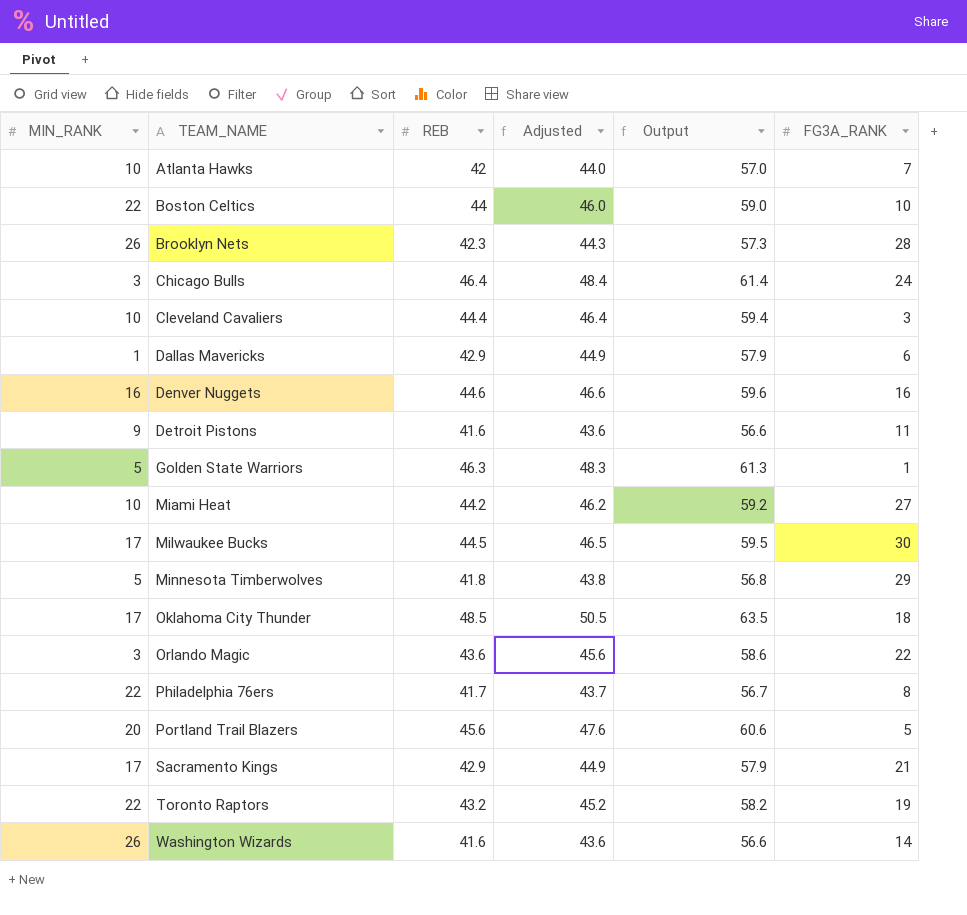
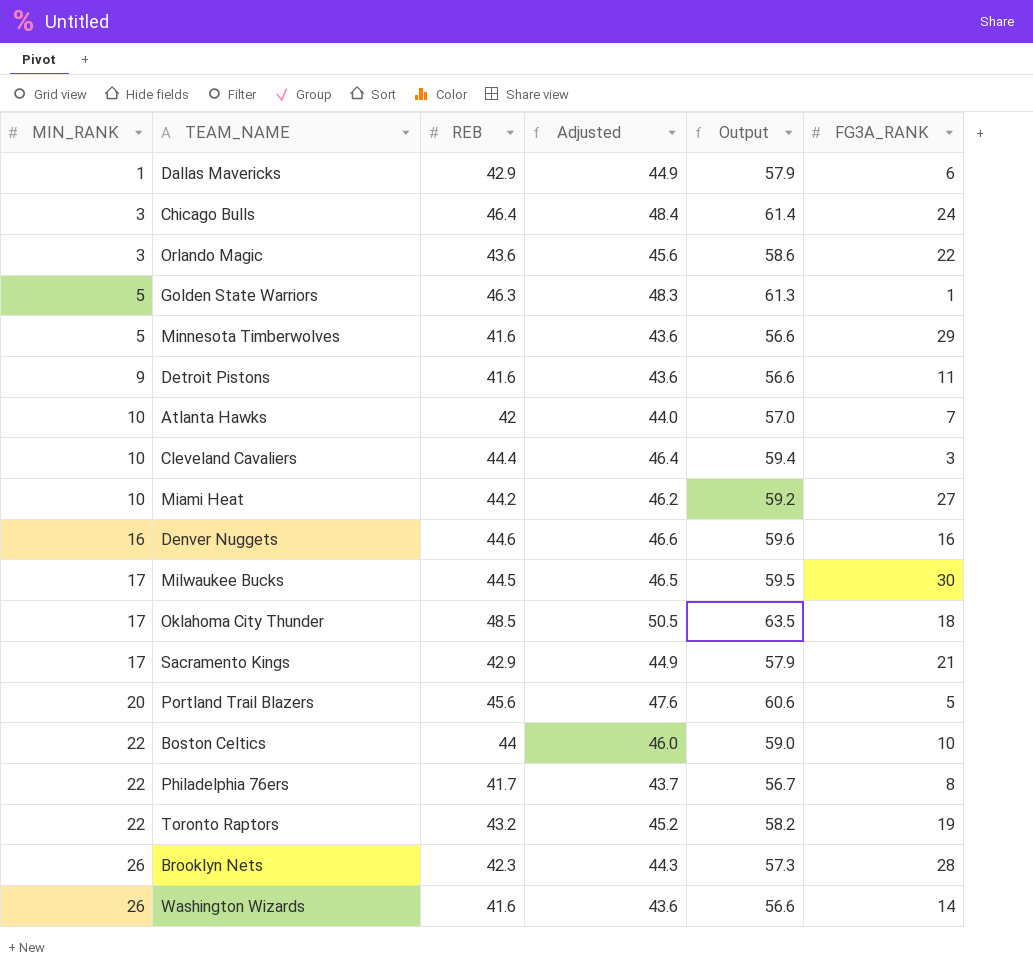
row order: TEAM_NAME ascending -> MIN_RANK ascending
Minnesota Timberwolves | REB: 41.8 -> 41.6
Minnesota Timberwolves | Adjusted: 43.8 -> 43.6
Minnesota Timberwolves | Output: 56.8 -> 56.6

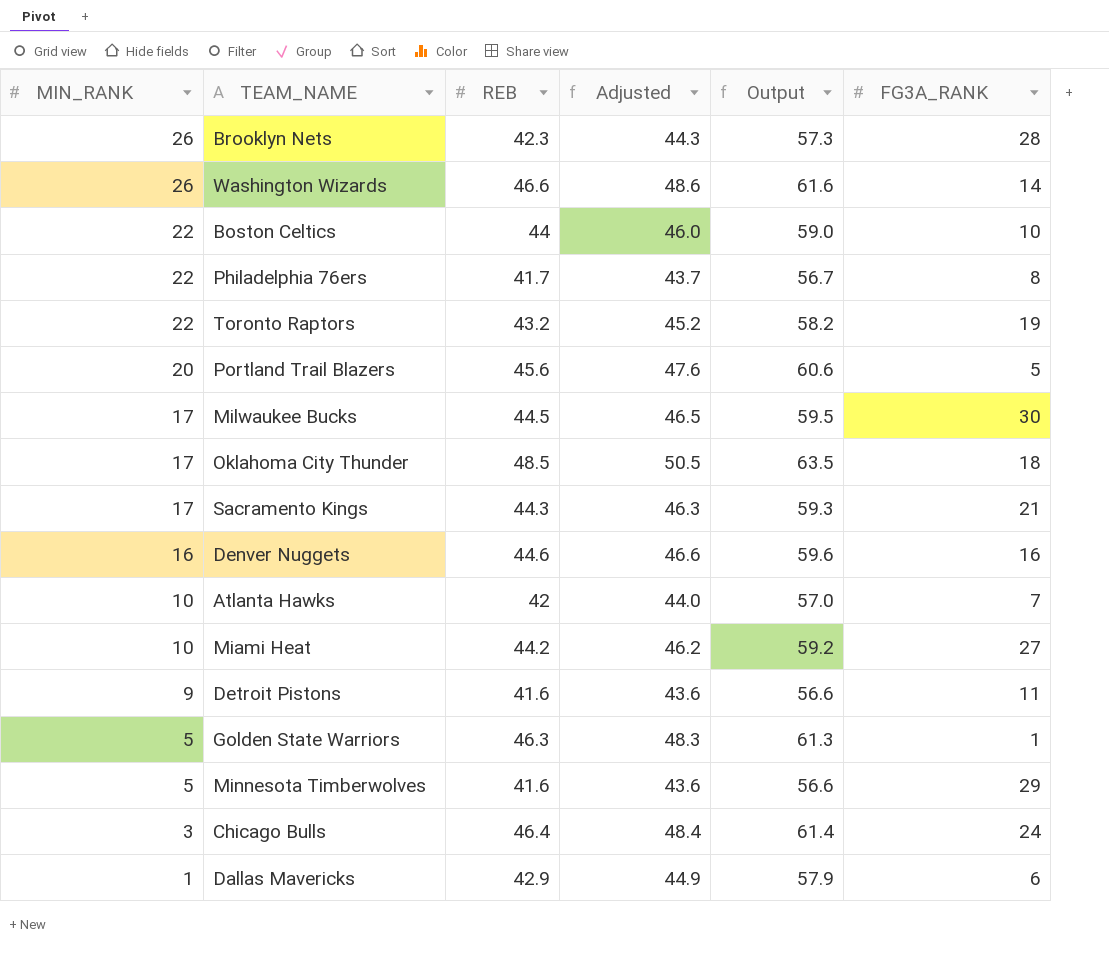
row order: MIN_RANK ascending -> MIN_RANK descending
row Orlando Magic: 3 | 43.6 | 45.6 | 58.6 | 22 -> none
row Cleveland Cavaliers: 10 | 44.4 | 46.4 | 59.4 | 3 -> none
Washington Wizards | REB: 41.6 -> 46.6
Washington Wizards | Adjusted: 43.6 -> 48.6
Washington Wizards | Output: 56.6 -> 61.6
Sacramento Kings | REB: 42.9 -> 44.3
Sacramento Kings | Adjusted: 44.9 -> 46.3
Sacramento Kings | Output: 57.9 -> 59.3

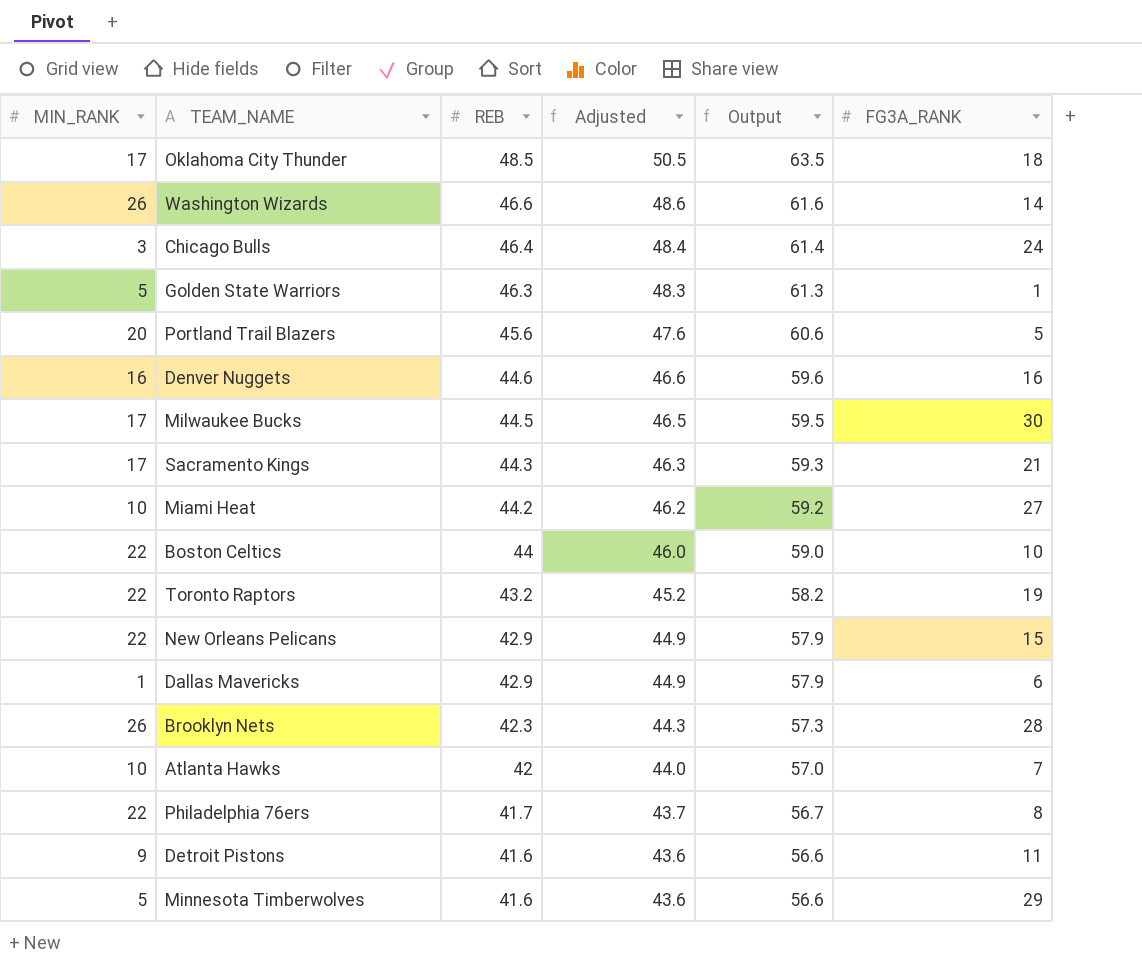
row order: MIN_RANK descending -> REB descending
row New Orleans Pelicans: none -> 22 | 42.9 | 44.9 | 57.9 | 15

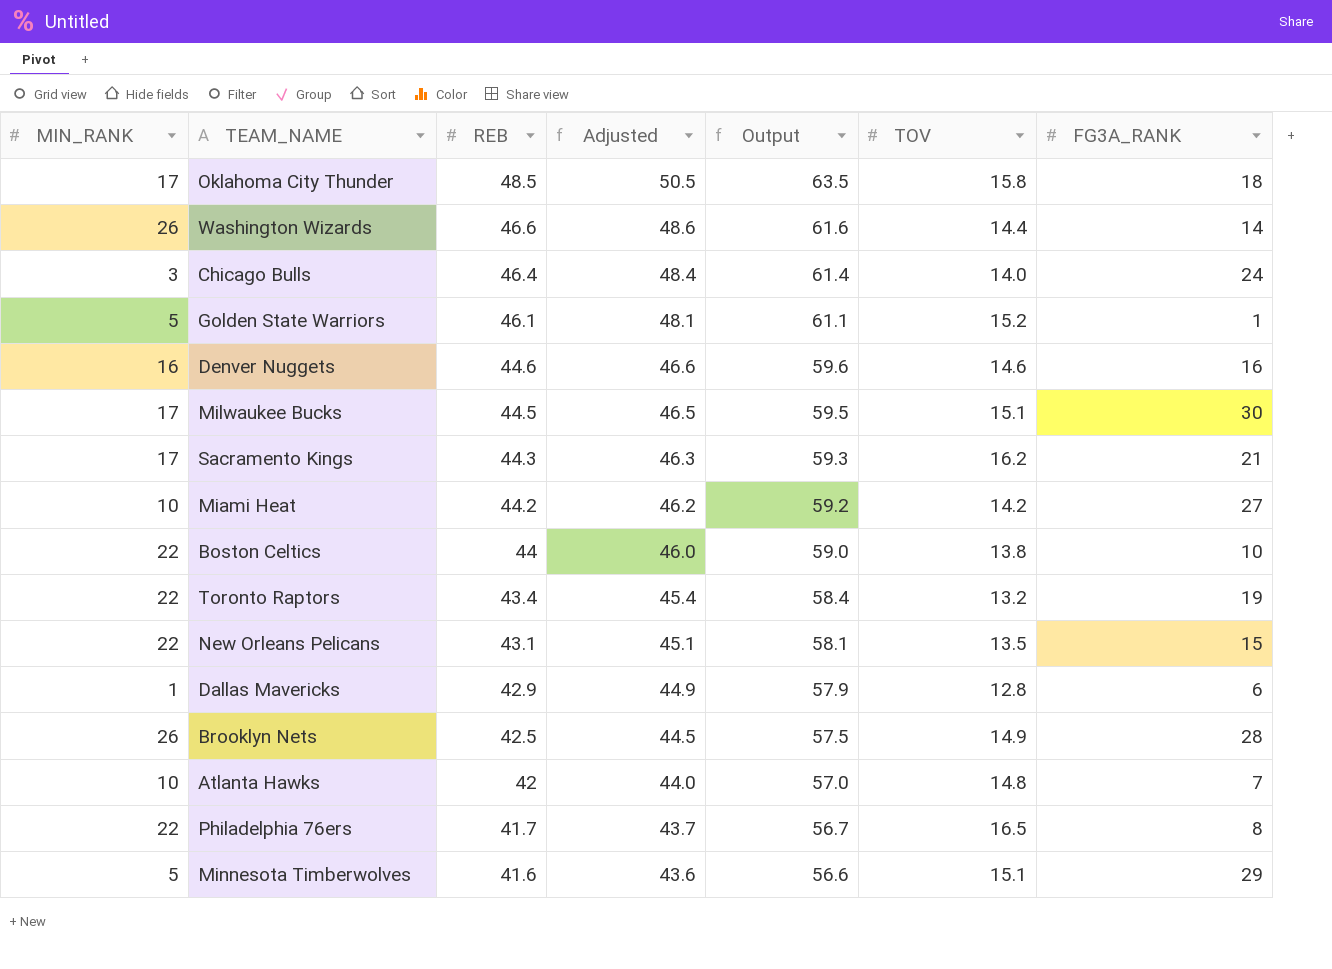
column TOV | position: none -> 6
row Portland Trail Blazers: 20 | 45.6 | 47.6 | 60.6 | 5 -> none
row Detroit Pistons: 9 | 41.6 | 43.6 | 56.6 | 11 -> none
Golden State Warriors | REB: 46.3 -> 46.1
Golden State Warriors | Adjusted: 48.3 -> 48.1
Golden State Warriors | Output: 61.3 -> 61.1
Toronto Raptors | REB: 43.2 -> 43.4
Toronto Raptors | Adjusted: 45.2 -> 45.4
Toronto Raptors | Output: 58.2 -> 58.4
New Orleans Pelicans | REB: 42.9 -> 43.1
New Orleans Pelicans | Adjusted: 44.9 -> 45.1
New Orleans Pelicans | Output: 57.9 -> 58.1
Brooklyn Nets | REB: 42.3 -> 42.5
Brooklyn Nets | Adjusted: 44.3 -> 44.5
Brooklyn Nets | Output: 57.3 -> 57.5

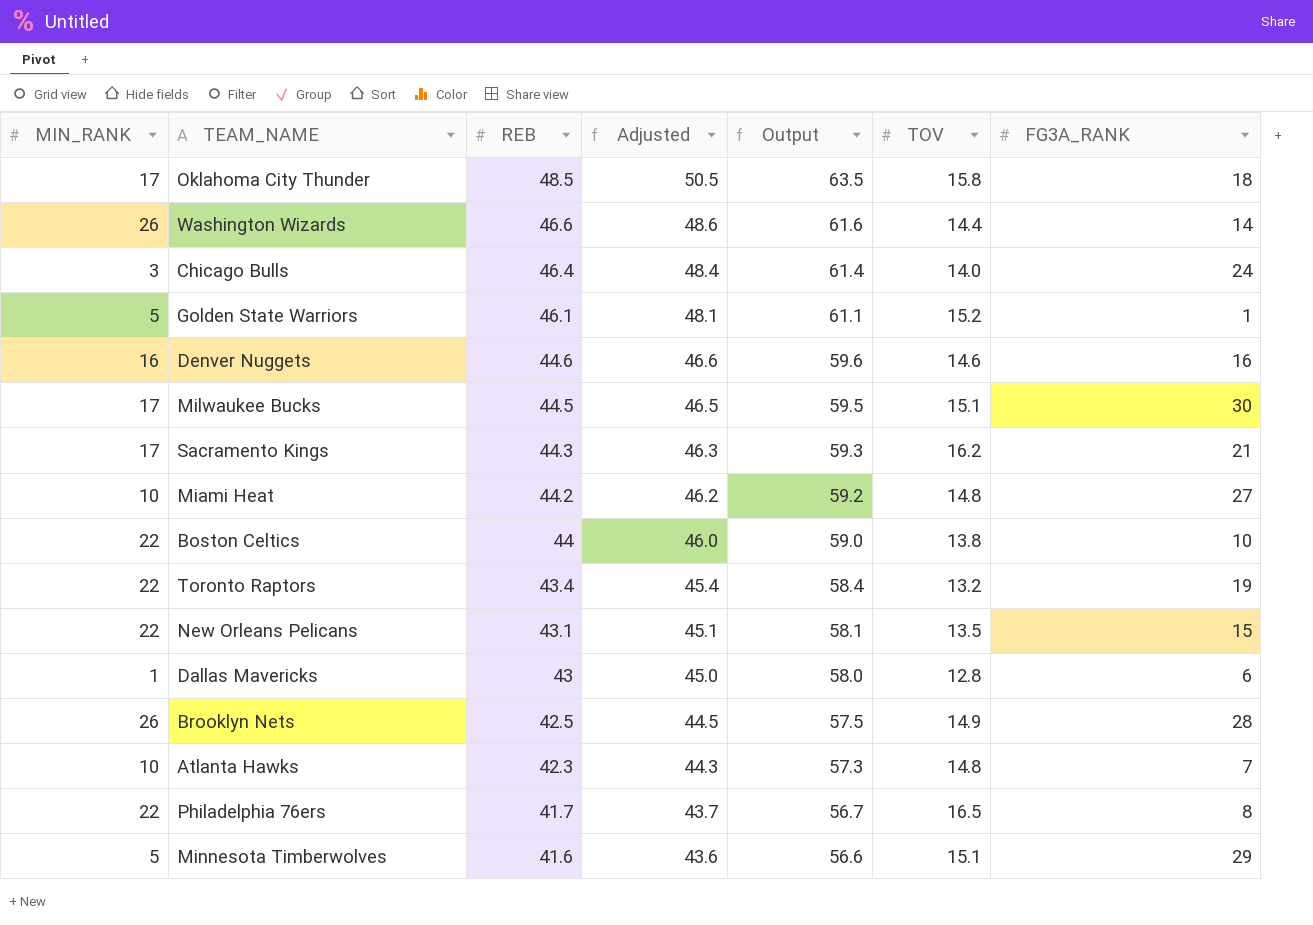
Miami Heat | TOV: 14.2 -> 14.8
Dallas Mavericks | REB: 42.9 -> 43
Dallas Mavericks | Adjusted: 44.9 -> 45.0
Dallas Mavericks | Output: 57.9 -> 58.0
Atlanta Hawks | REB: 42 -> 42.3
Atlanta Hawks | Adjusted: 44.0 -> 44.3
Atlanta Hawks | Output: 57.0 -> 57.3

